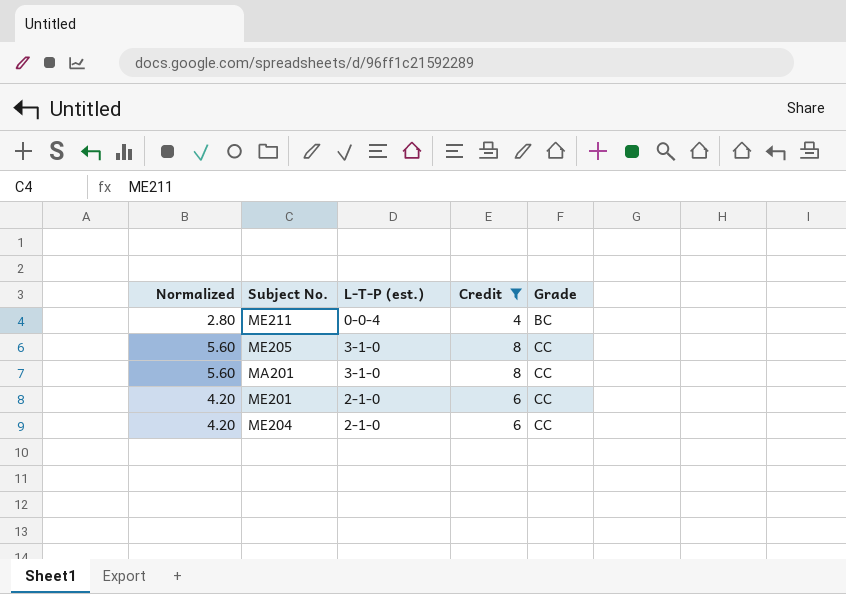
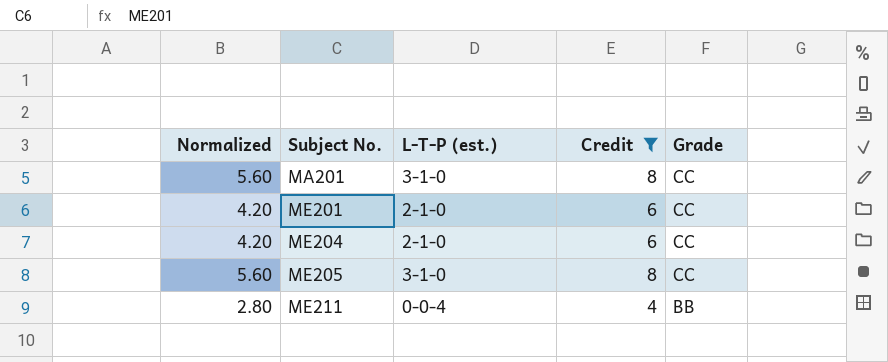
row order: Grade ascending -> Subject No. ascending
ME211 | Grade: BC -> BB

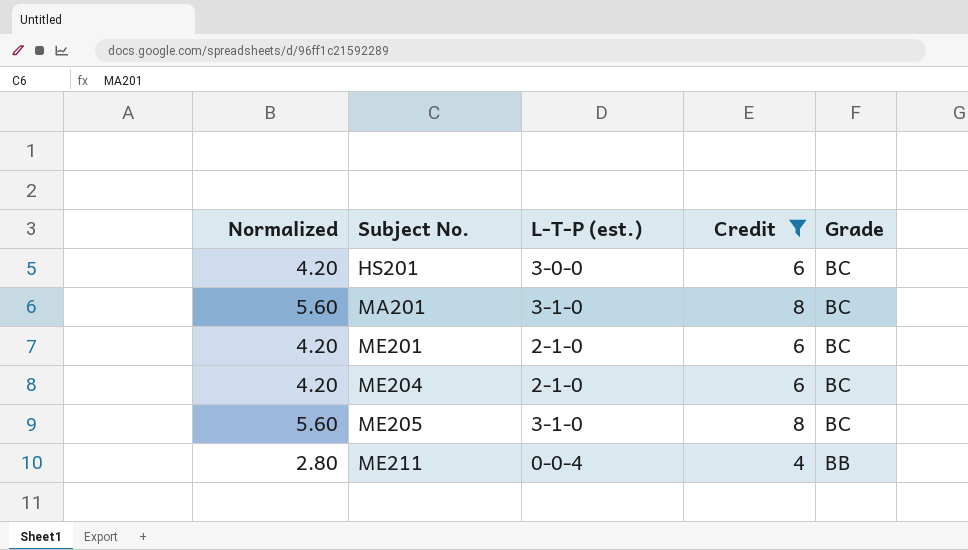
row HS201: none -> 4.20 | 3-0-0 | 6 | BC
MA201 | Grade: CC -> BC
ME201 | Grade: CC -> BC
ME204 | Grade: CC -> BC
ME205 | Grade: CC -> BC

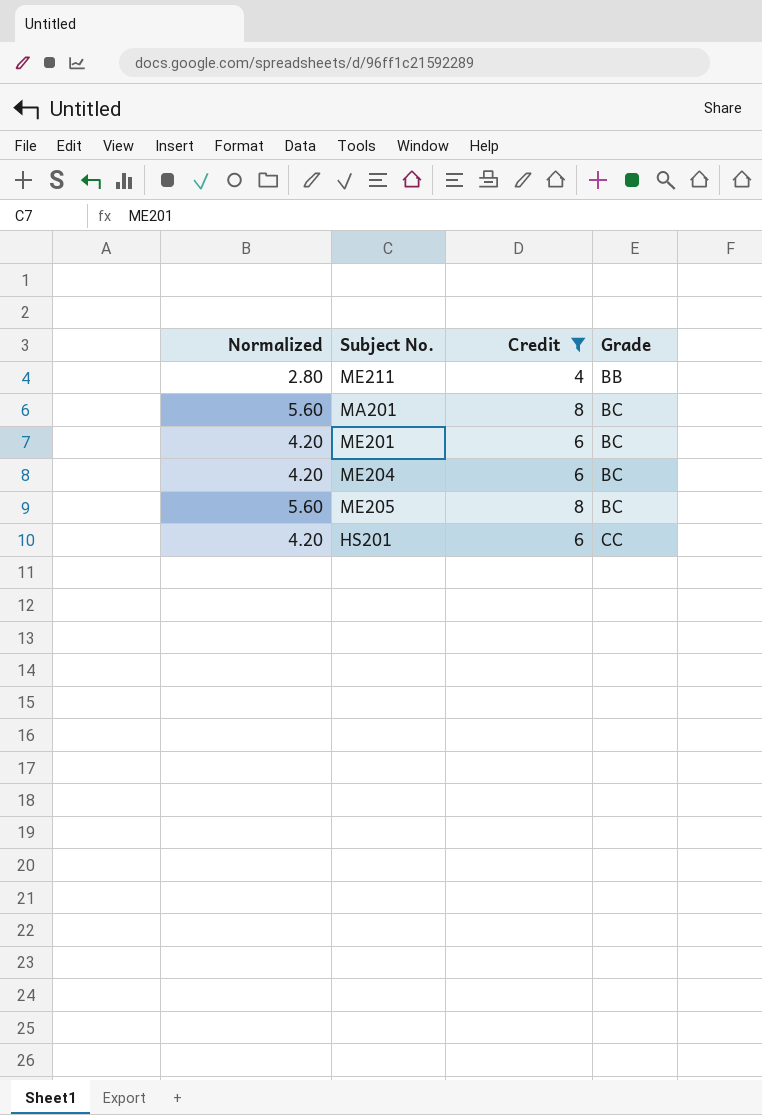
row order: Subject No. ascending -> Grade ascending
column L-T-P (est.) | position: 3 -> none
HS201 | Grade: BC -> CC

